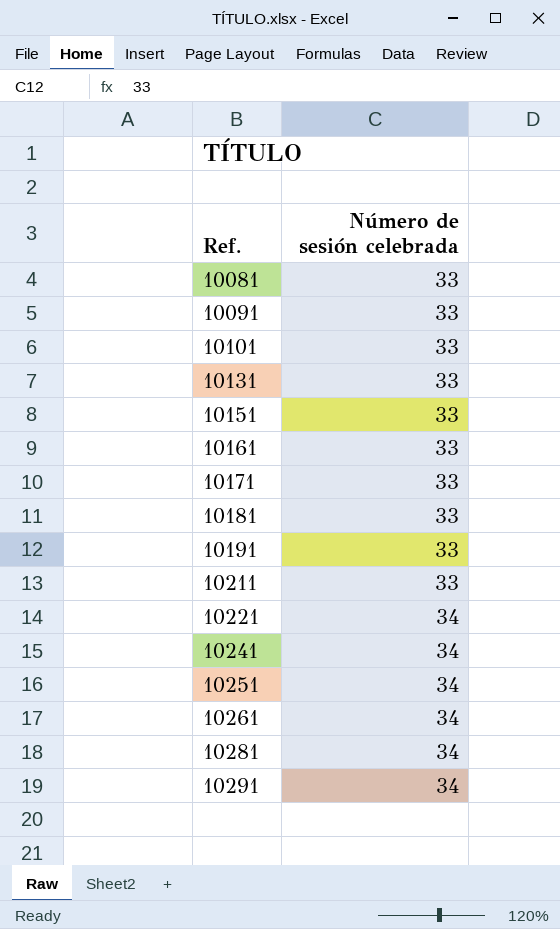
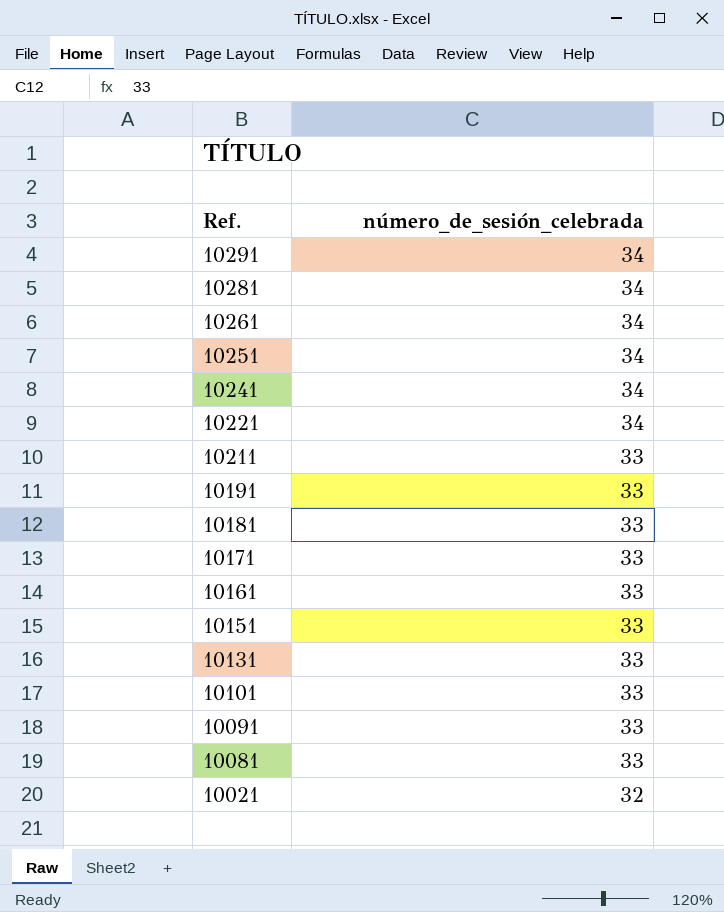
row order: Ref. ascending -> Ref. descending
column name: Número de sesión celebrada -> número_de_sesión_celebrada
row 10021: none -> 32

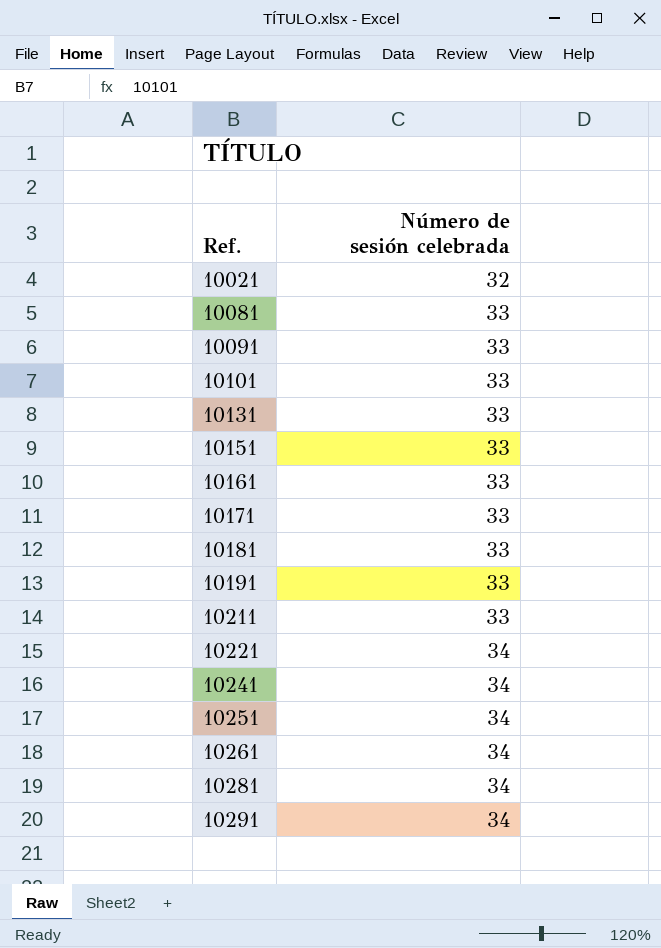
row order: Ref. descending -> Ref. ascending
column name: número_de_sesión_celebrada -> Número de sesión celebrada

